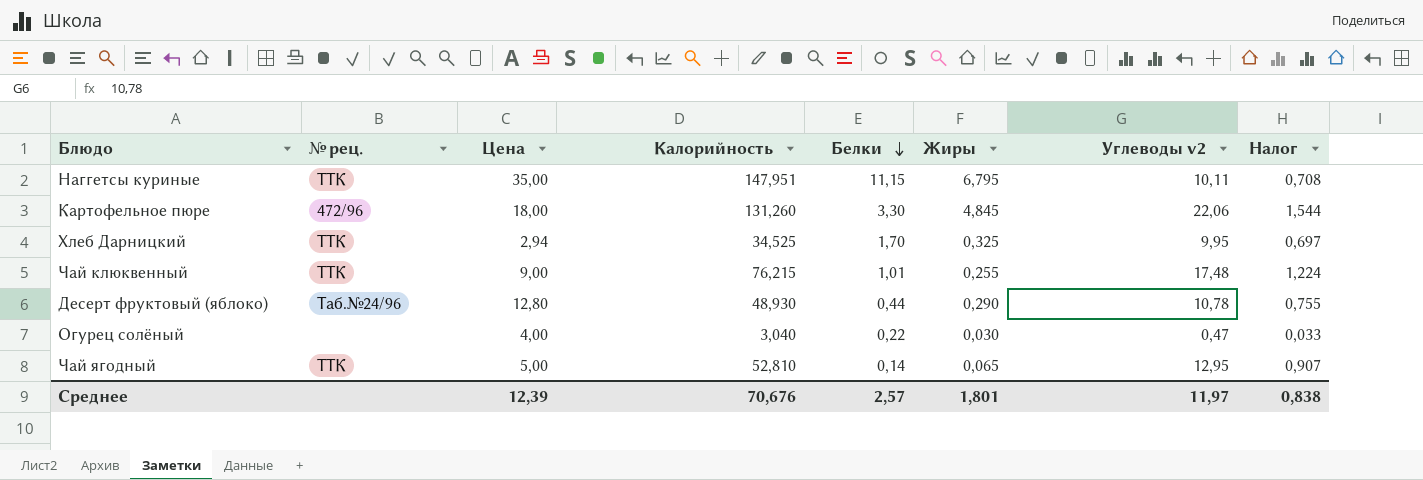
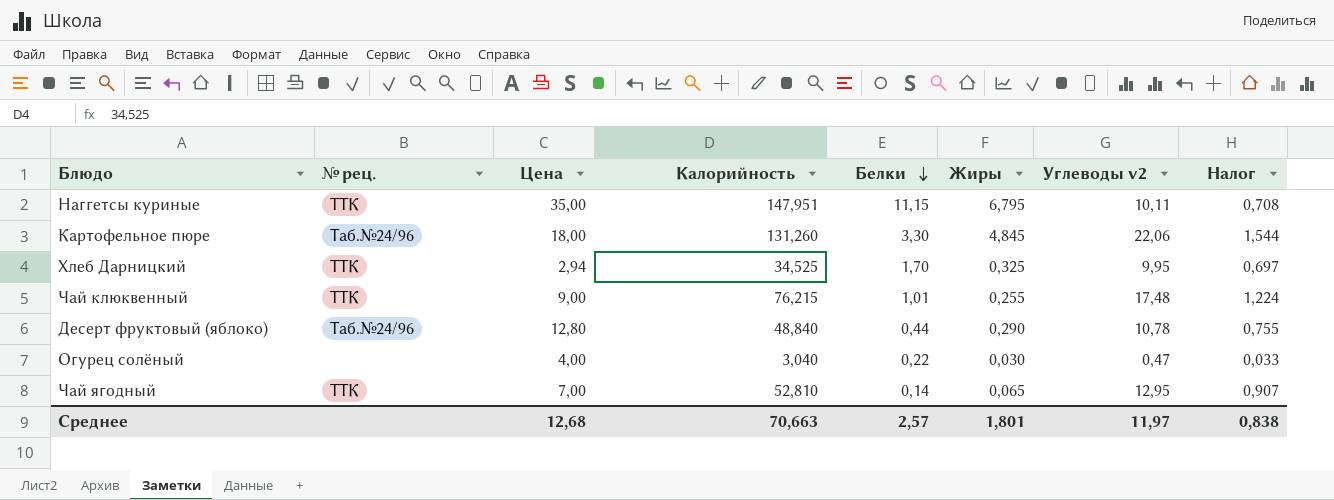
Картофельное пюре | № рец.: 472/96 -> Таб.№24/96
Десерт фруктовый (яблоко) | Калорийность: 48,930 -> 48,840
Чай ягодный | Цена: 5,00 -> 7,00
Среднее | Цена: 12,39 -> 12,68
Среднее | Калорийность: 70,676 -> 70,663

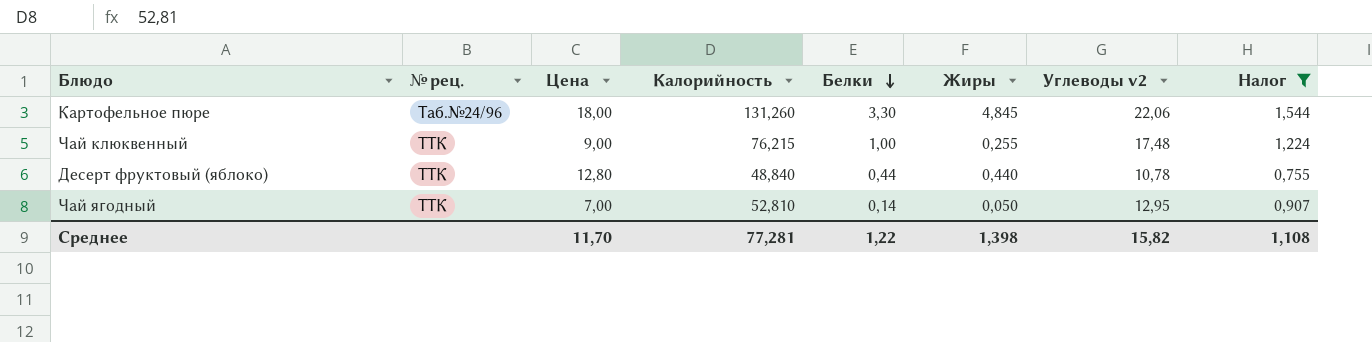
filter: none -> Налог >= 0,755
Чай клюквенный | Белки: 1,01 -> 1,00
Десерт фруктовый (яблоко) | № рец.: Таб.№24/96 -> ТТК
Десерт фруктовый (яблоко) | Жиры: 0,290 -> 0,440
Чай ягодный | Жиры: 0,065 -> 0,050
Среднее | Цена: 12,68 -> 11,70
Среднее | Калорийность: 70,663 -> 77,281
Среднее | Белки: 2,57 -> 1,22
Среднее | Жиры: 1,801 -> 1,398
Среднее | Углеводы v2: 11,97 -> 15,82
Среднее | Налог: 0,838 -> 1,108

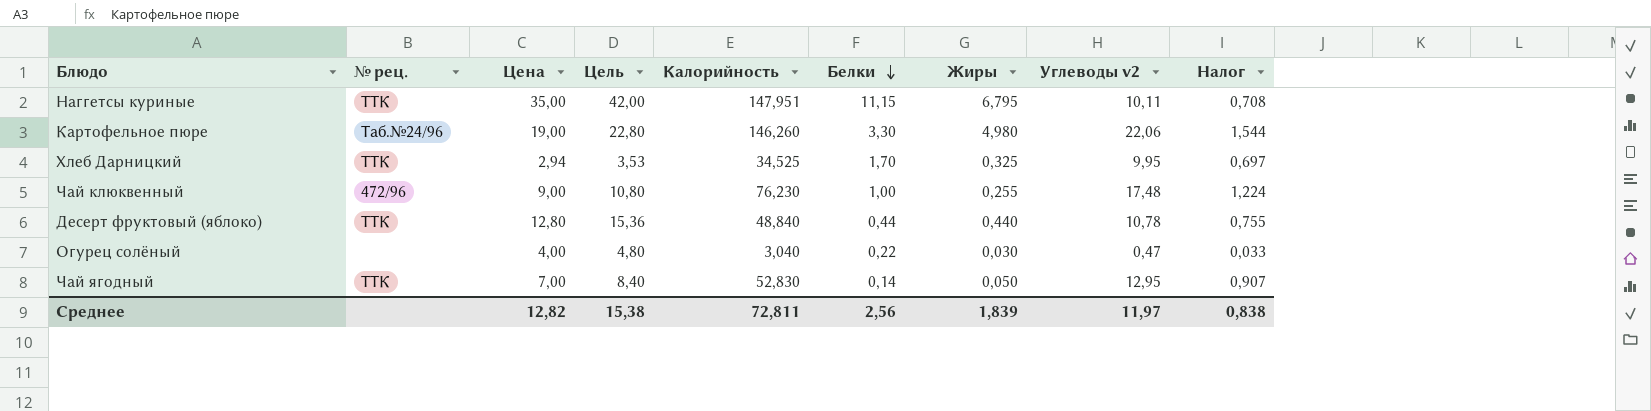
filter: Налог >= 0,755 -> none
column Цель | formula: none -> [Цена] * 1,2
Картофельное пюре | Цена: 18,00 -> 19,00
Картофельное пюре | Калорийность: 131,260 -> 146,260
Картофельное пюре | Жиры: 4,845 -> 4,980
Чай клюквенный | № рец.: ТТК -> 472/96
Чай клюквенный | Калорийность: 76,215 -> 76,230
Чай ягодный | Калорийность: 52,810 -> 52,830
Среднее | Цена: 11,70 -> 12,82
Среднее | Калорийность: 77,281 -> 72,811
Среднее | Белки: 1,22 -> 2,56
Среднее | Жиры: 1,398 -> 1,839
Среднее | Углеводы v2: 15,82 -> 11,97
Среднее | Налог: 1,108 -> 0,838

